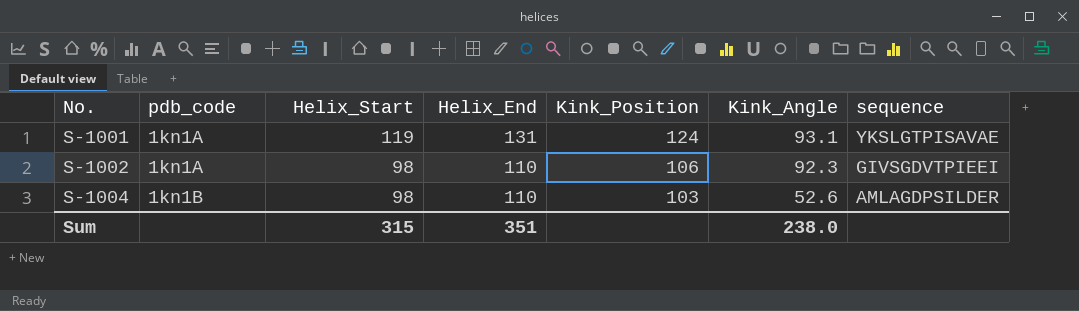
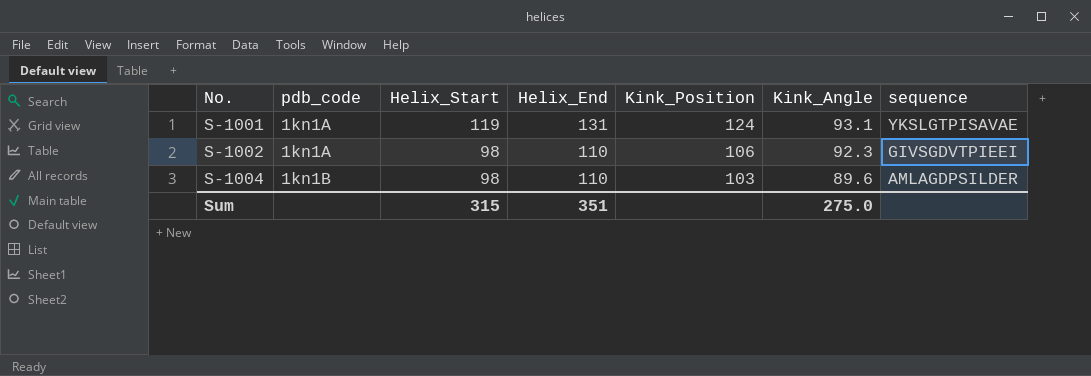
S-1004 | Kink_Angle: 52.6 -> 89.6
Sum | Kink_Angle: 238.0 -> 275.0

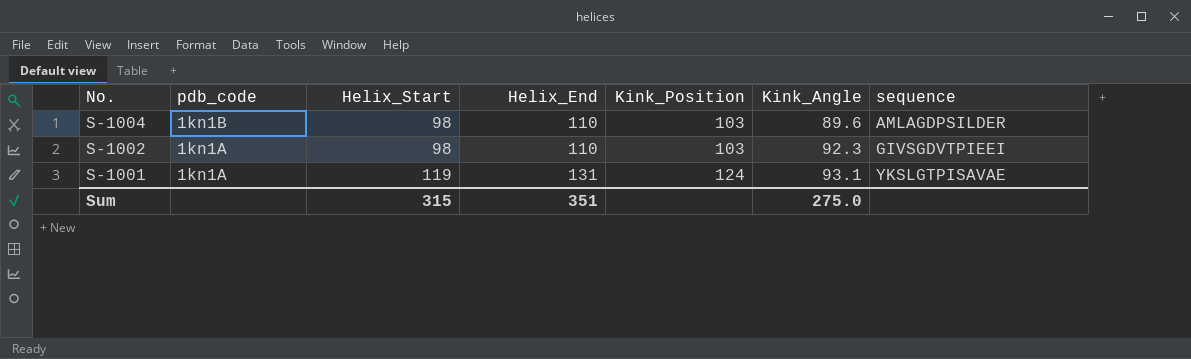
row order: No. ascending -> No. descending
S-1002 | Kink_Position: 106 -> 103

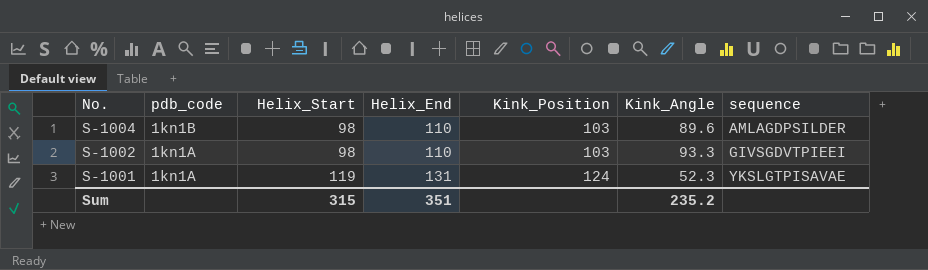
S-1002 | Kink_Angle: 92.3 -> 93.3
S-1001 | Kink_Angle: 93.1 -> 52.3
Sum | Kink_Angle: 275.0 -> 235.2

